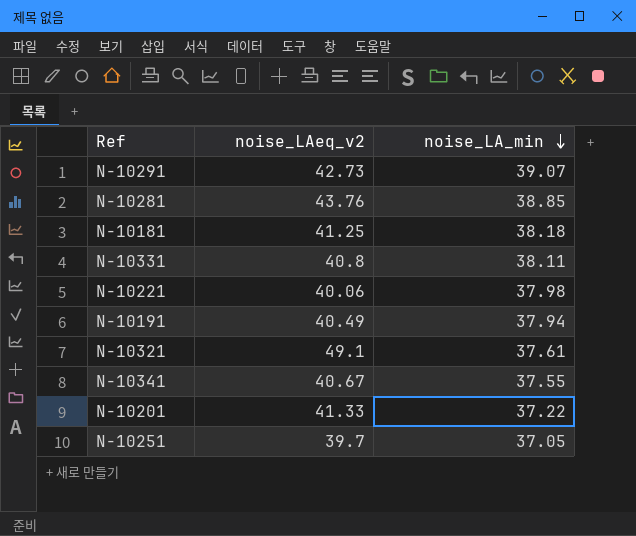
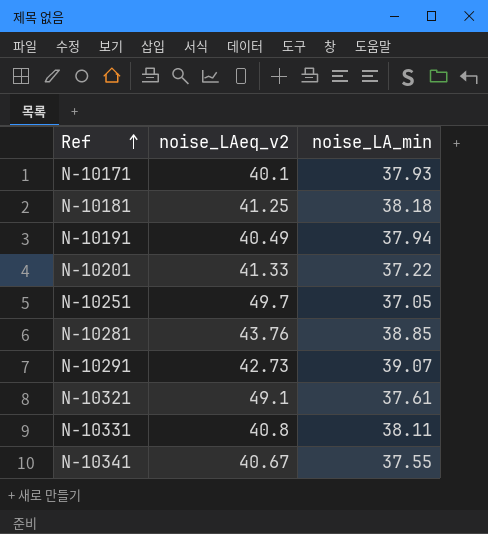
row order: noise_LA_min descending -> Ref ascending
row N-10221: 40.06 | 37.98 -> none
row N-10171: none -> 40.1 | 37.93
N-10251 | noise_LAeq_v2: 39.7 -> 49.7

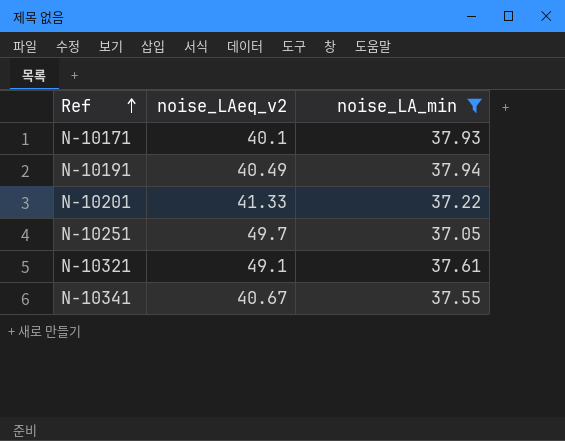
filter: none -> noise_LA_min <= 37.94

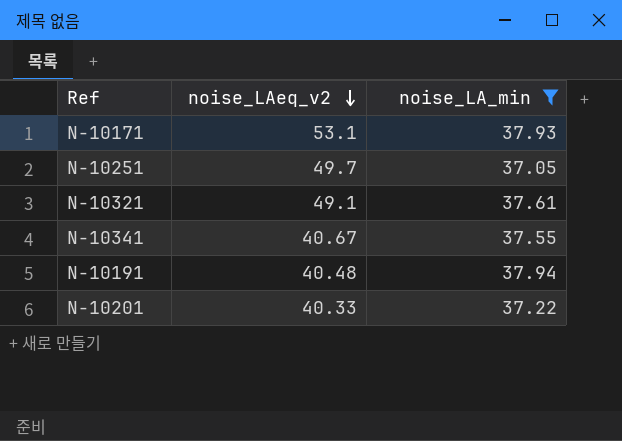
row order: Ref ascending -> noise_LAeq_v2 descending
N-10171 | noise_LAeq_v2: 40.1 -> 53.1
N-10191 | noise_LAeq_v2: 40.49 -> 40.48
N-10201 | noise_LAeq_v2: 41.33 -> 40.33

